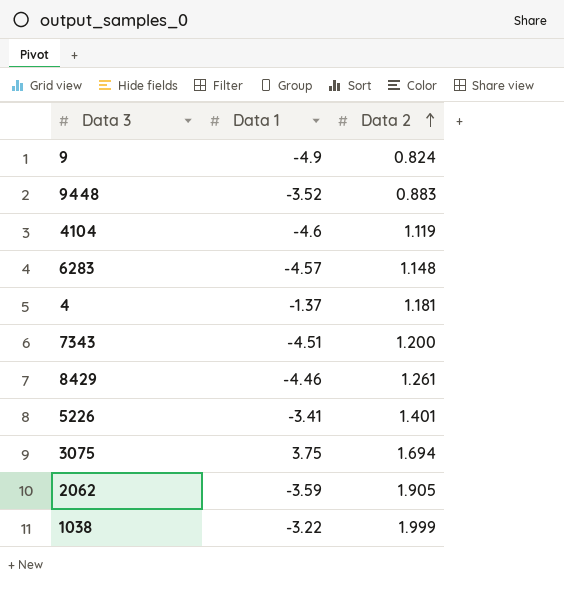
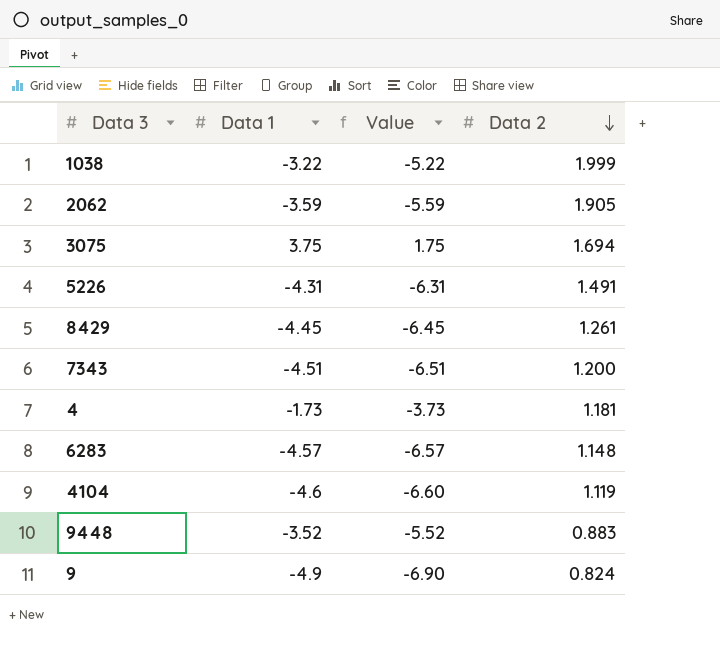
row order: Data 2 ascending -> Data 2 descending
column Value | formula: none -> [Data 1] - 2
5226 | Data 1: -3.41 -> -4.31
5226 | Data 2: 1.401 -> 1.491
8429 | Data 1: -4.46 -> -4.45
4 | Data 1: -1.37 -> -1.73

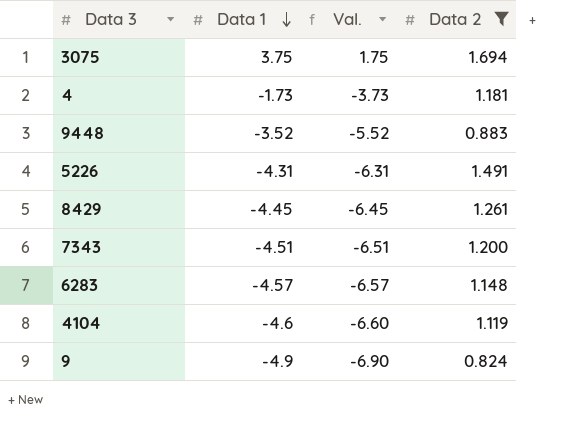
filter: none -> Data 2 <= 1.694
row order: Data 2 descending -> Data 1 descending
column name: Value -> Val.

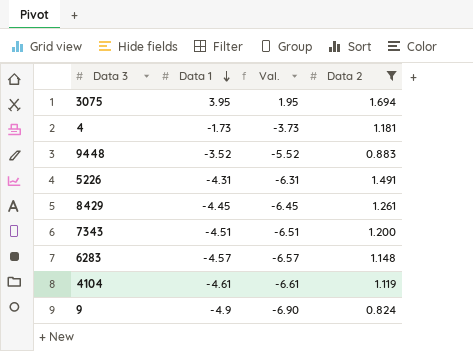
3075 | Data 1: 3.75 -> 3.95
3075 | Val.: 1.75 -> 1.95
4104 | Data 1: -4.6 -> -4.61
4104 | Val.: -6.60 -> -6.61

